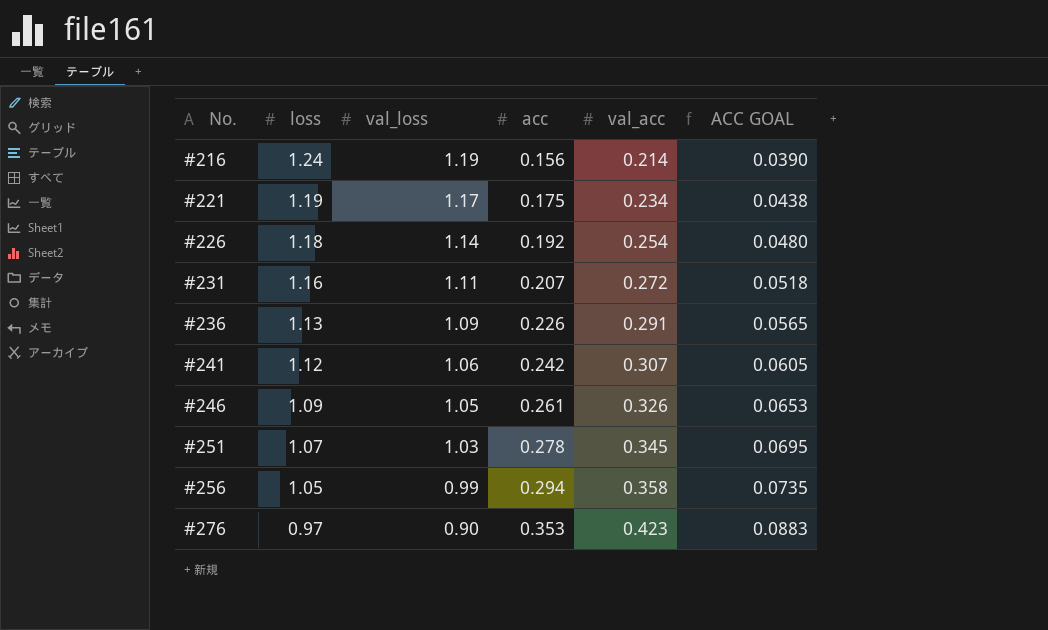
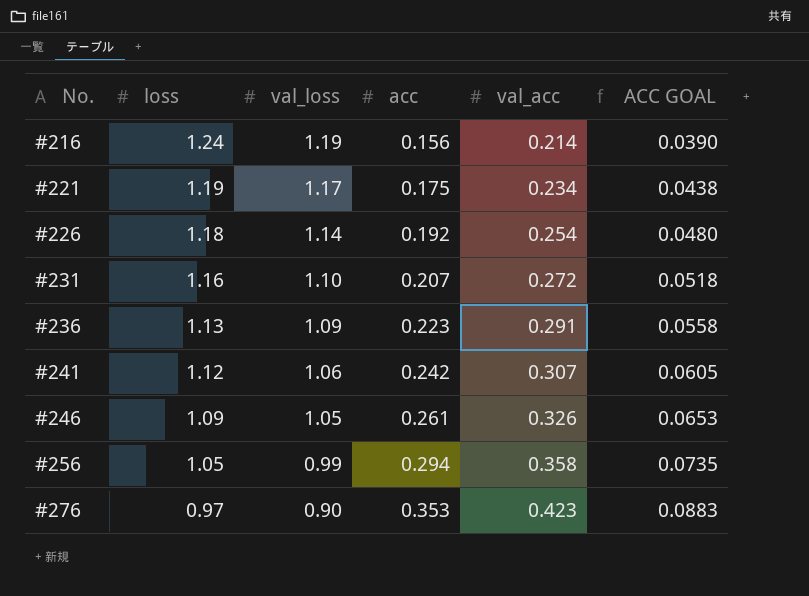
row #251: 1.07 | 1.03 | 0.278 | 0.345 | 0.0695 -> none
#231 | val_loss: 1.11 -> 1.10
#236 | acc: 0.226 -> 0.223
#236 | ACC GOAL: 0.0565 -> 0.0558

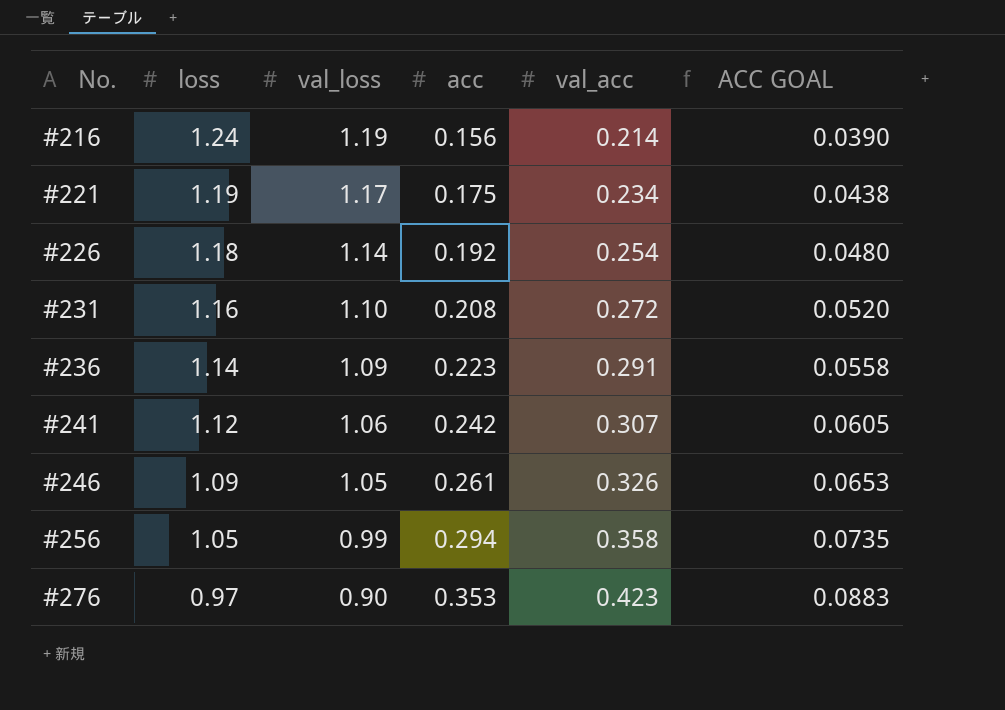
#231 | acc: 0.207 -> 0.208
#231 | ACC GOAL: 0.0518 -> 0.0520
#236 | loss: 1.13 -> 1.14

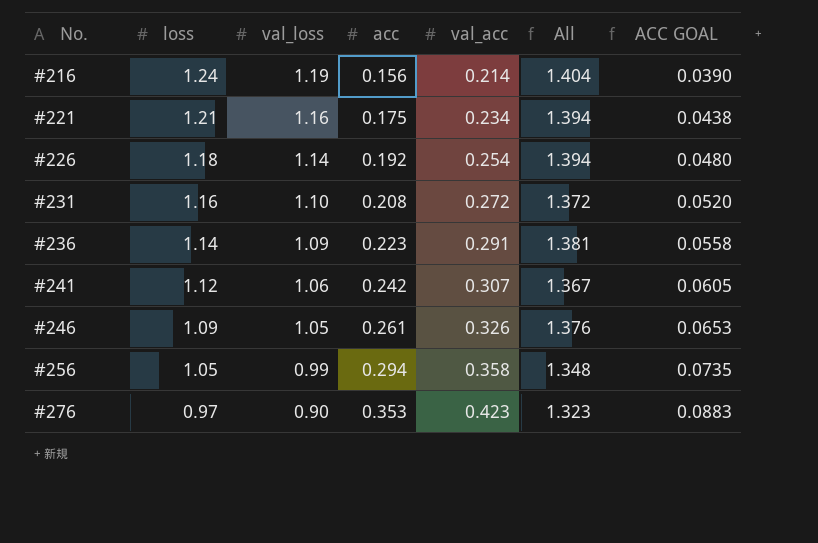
column All | formula: none -> [val_loss] + [val_acc]
#221 | loss: 1.19 -> 1.21
#221 | val_loss: 1.17 -> 1.16

